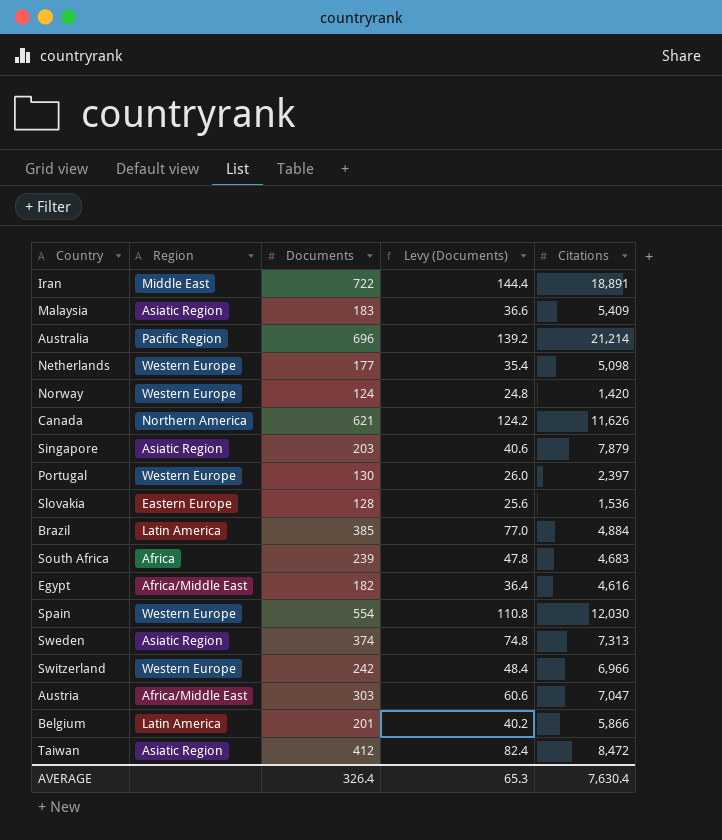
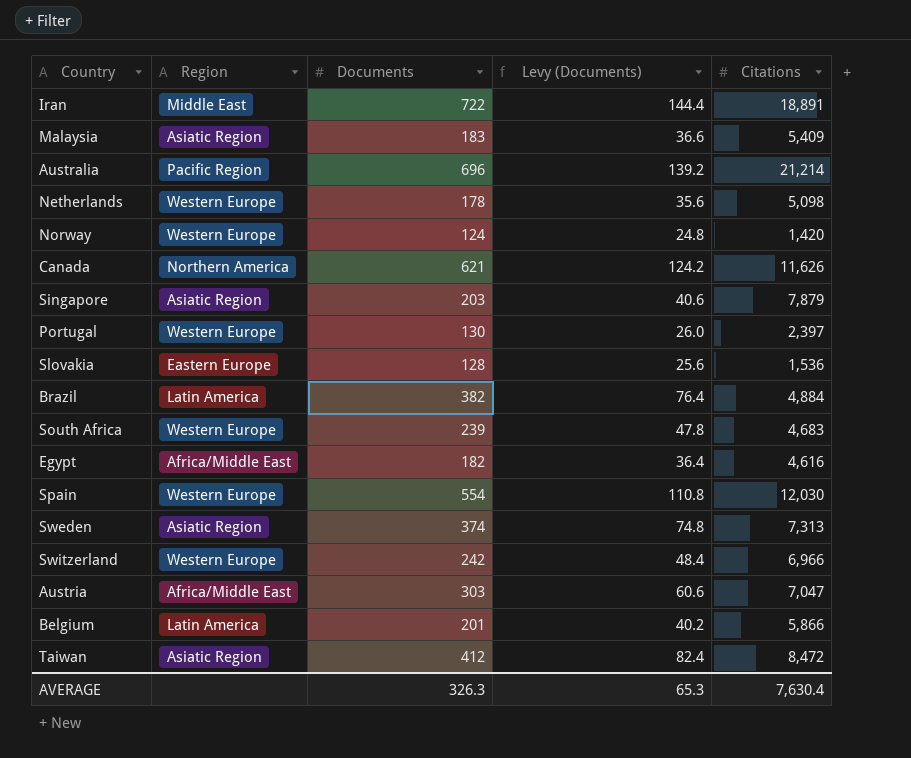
Netherlands | Documents: 177 -> 178
Netherlands | Levy (Documents): 35.4 -> 35.6
Brazil | Documents: 385 -> 382
Brazil | Levy (Documents): 77.0 -> 76.4
South Africa | Region: Africa -> Western Europe
AVERAGE | Documents: 326.4 -> 326.3

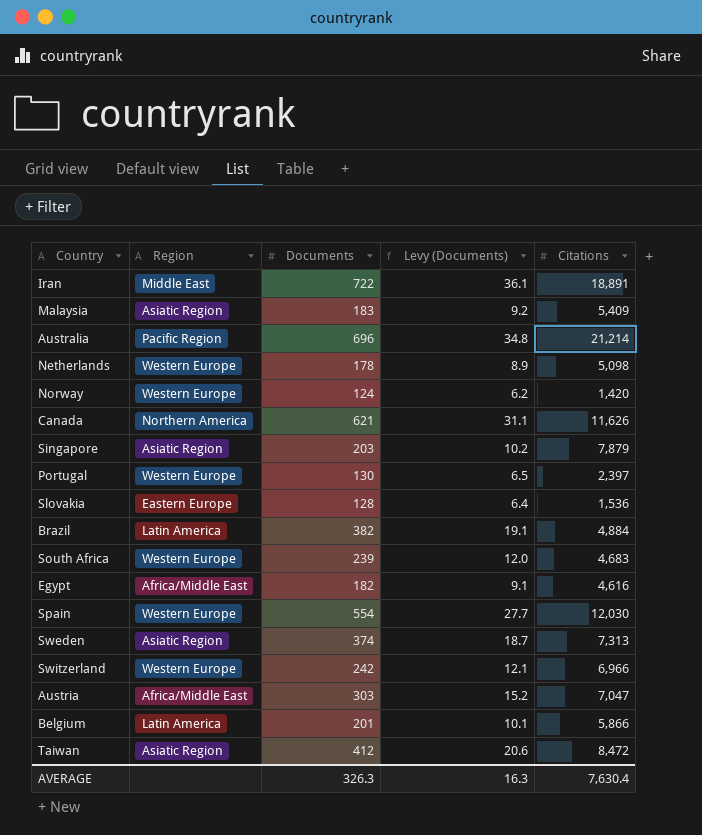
column Levy (Documents) | formula: [Documents] * 0.2 -> [Documents] * 0.05
AVERAGE | Levy (Documents): 65.3 -> 16.3

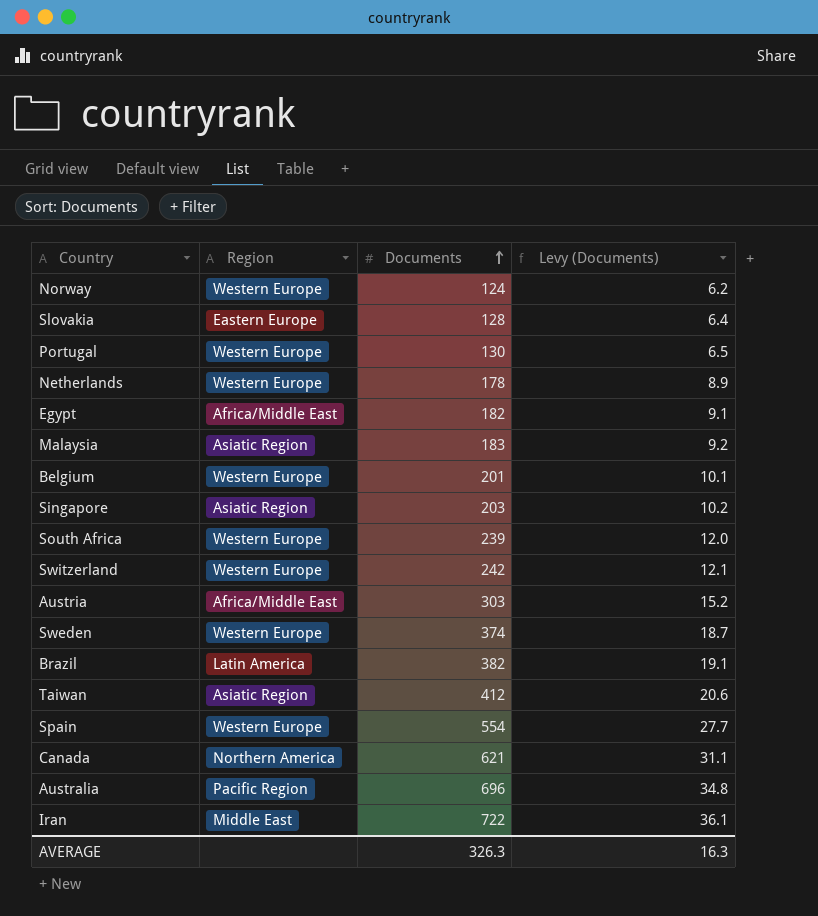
row order: none -> Documents ascending
column Citations | position: 5 -> none
Belgium | Region: Latin America -> Western Europe
Sweden | Region: Asiatic Region -> Western Europe

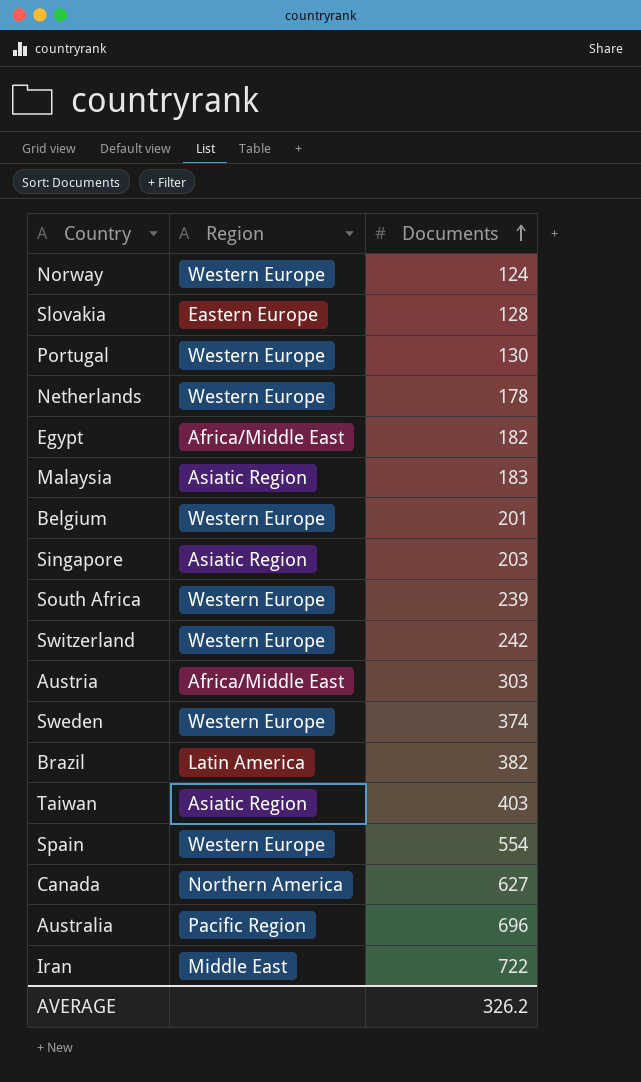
column Levy (Documents) | formula: [Documents] * 0.05 -> none
Taiwan | Documents: 412 -> 403
Canada | Documents: 621 -> 627
AVERAGE | Documents: 326.3 -> 326.2

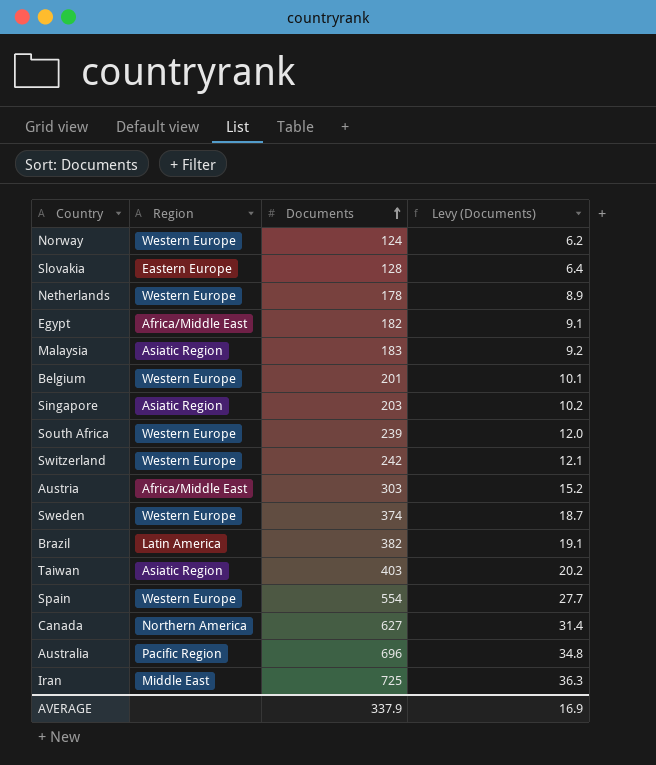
column Levy (Documents) | formula: none -> [Documents] * 0.05
row Portugal: Western Europe | 130 -> none
Iran | Documents: 722 -> 725
AVERAGE | Documents: 326.2 -> 337.9

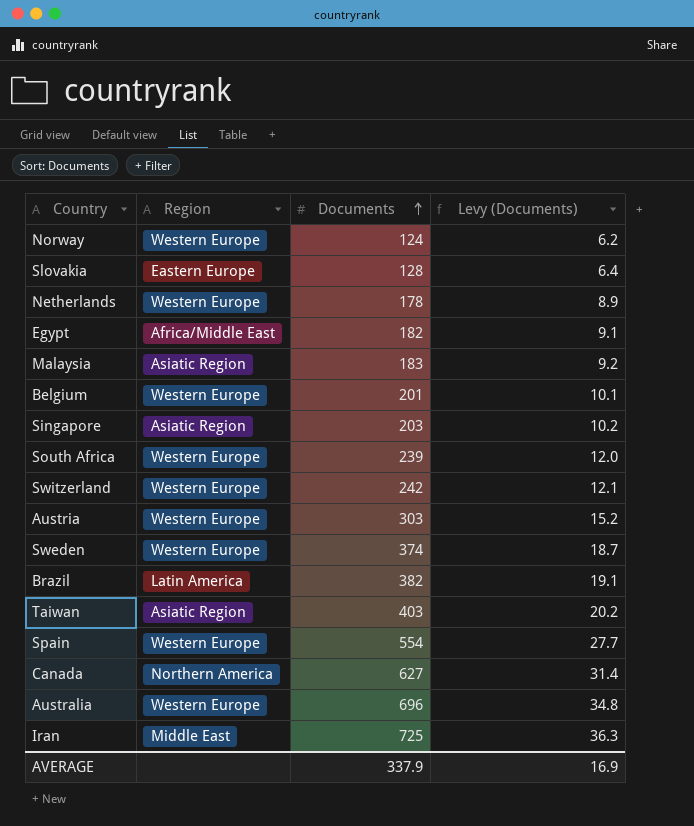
Austria | Region: Africa/Middle East -> Western Europe
Australia | Region: Pacific Region -> Western Europe

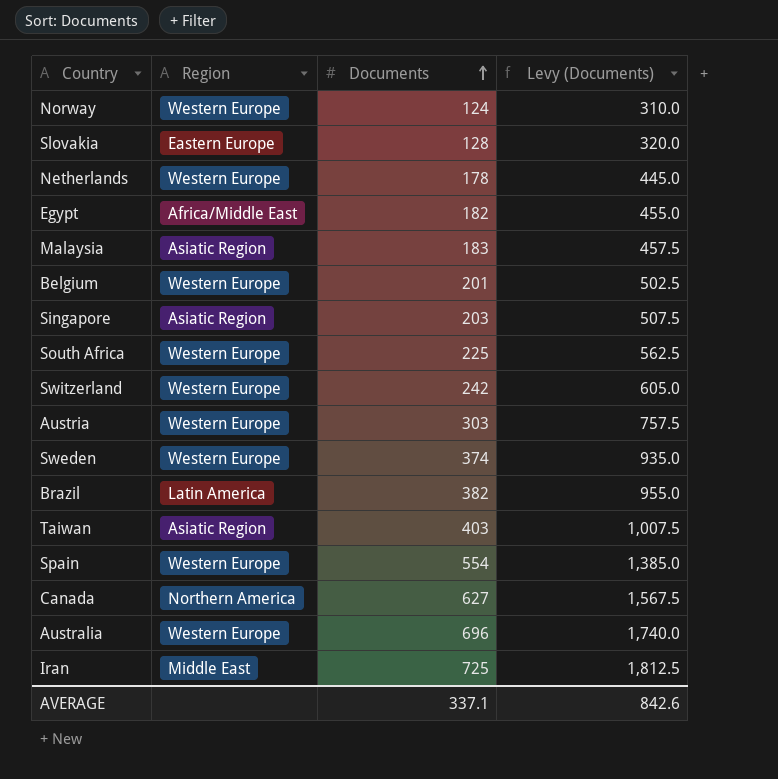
column Levy (Documents) | formula: [Documents] * 0.05 -> [Documents] * 2.5
South Africa | Documents: 239 -> 225
AVERAGE | Documents: 337.9 -> 337.1
AVERAGE | Levy (Documents): 16.9 -> 842.6

